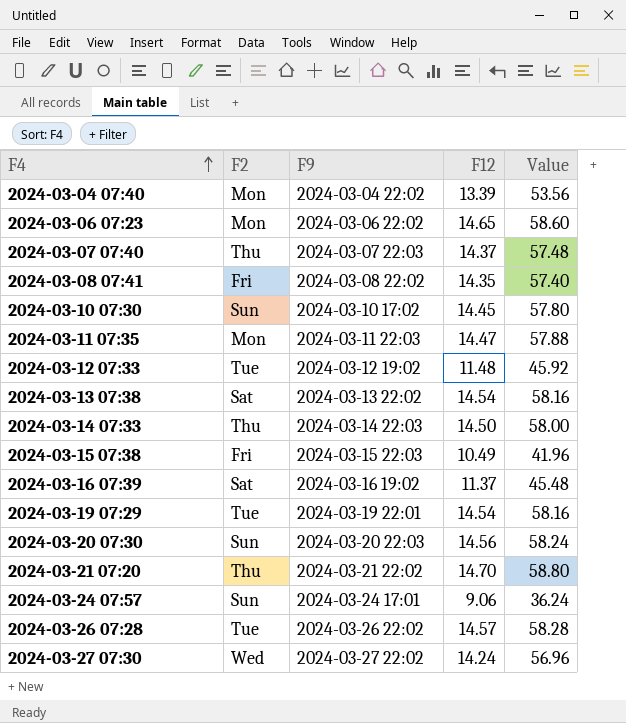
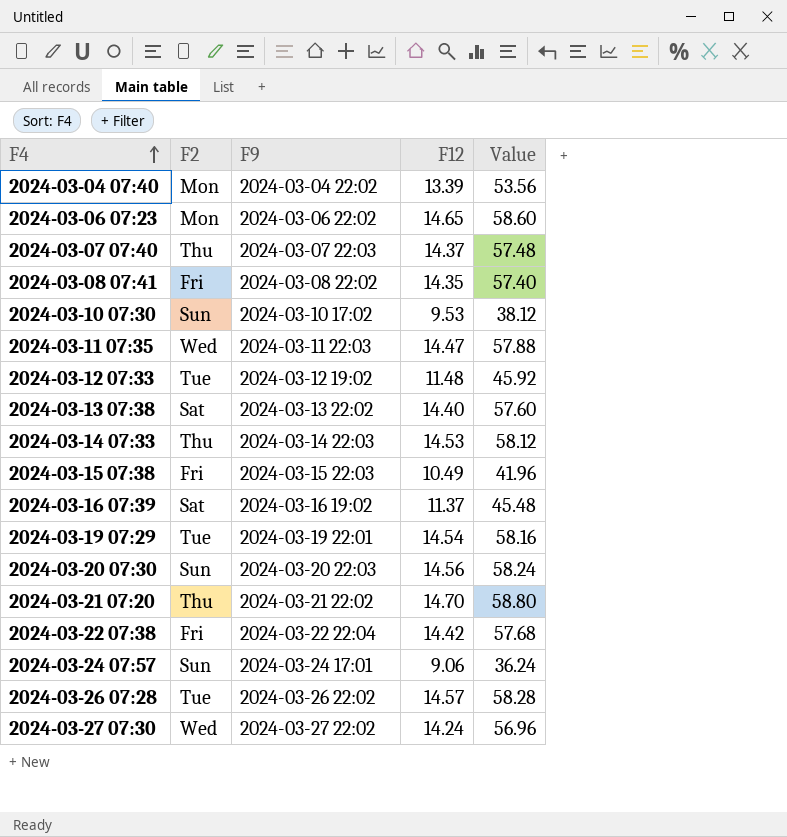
2024-03-10 07:30 | F12: 14.45 -> 9.53
2024-03-10 07:30 | Value: 57.80 -> 38.12
2024-03-11 07:35 | F2: Mon -> Wed
2024-03-13 07:38 | F12: 14.54 -> 14.40
2024-03-13 07:38 | Value: 58.16 -> 57.60
2024-03-14 07:33 | F12: 14.50 -> 14.53
2024-03-14 07:33 | Value: 58.00 -> 58.12
row 2024-03-22 07:38: none -> Fri | 2024-03-22 22:04 | 14.42 | 57.68

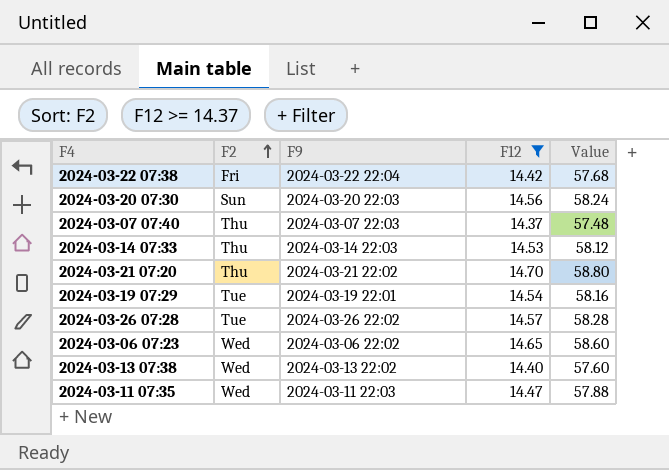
filter: none -> F12 >= 14.37
row order: F4 ascending -> F2 ascending
2024-03-06 07:23 | F2: Mon -> Wed
2024-03-13 07:38 | F2: Sat -> Wed

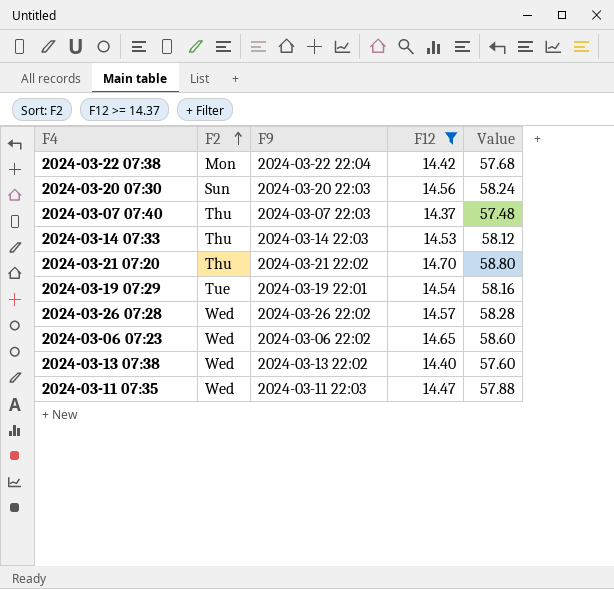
2024-03-22 07:38 | F2: Fri -> Mon
2024-03-26 07:28 | F2: Tue -> Wed

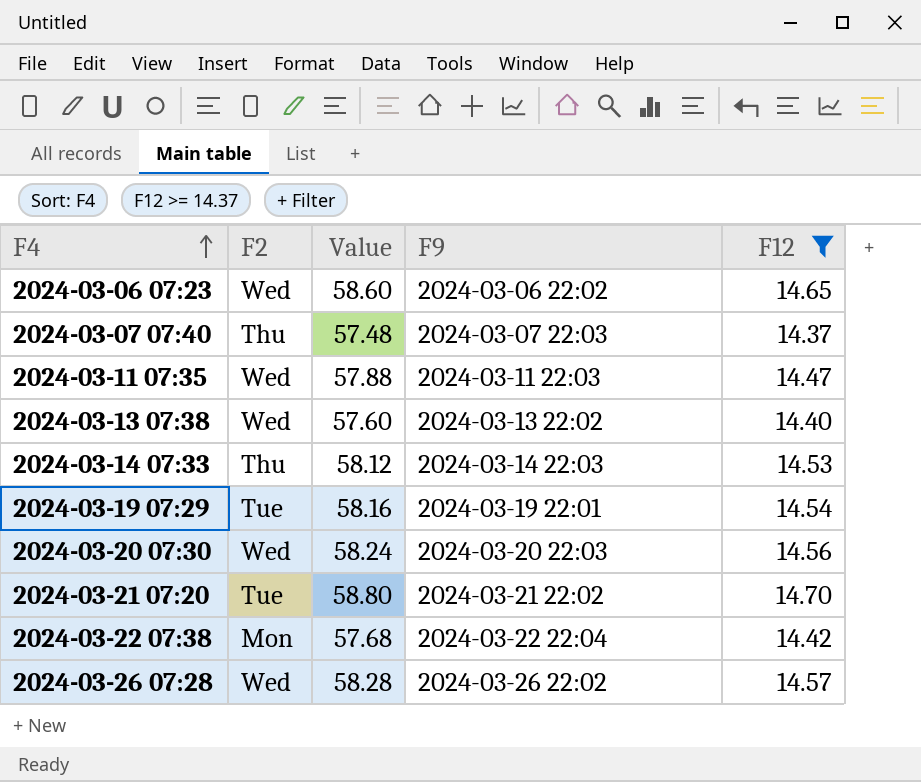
row order: F2 ascending -> F4 ascending
column Value | position: 5 -> 3
2024-03-20 07:30 | F2: Sun -> Wed
2024-03-21 07:20 | F2: Thu -> Tue

